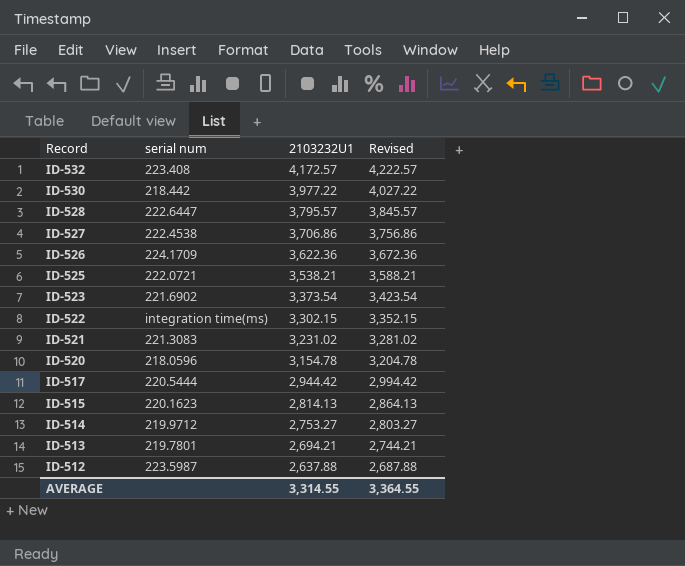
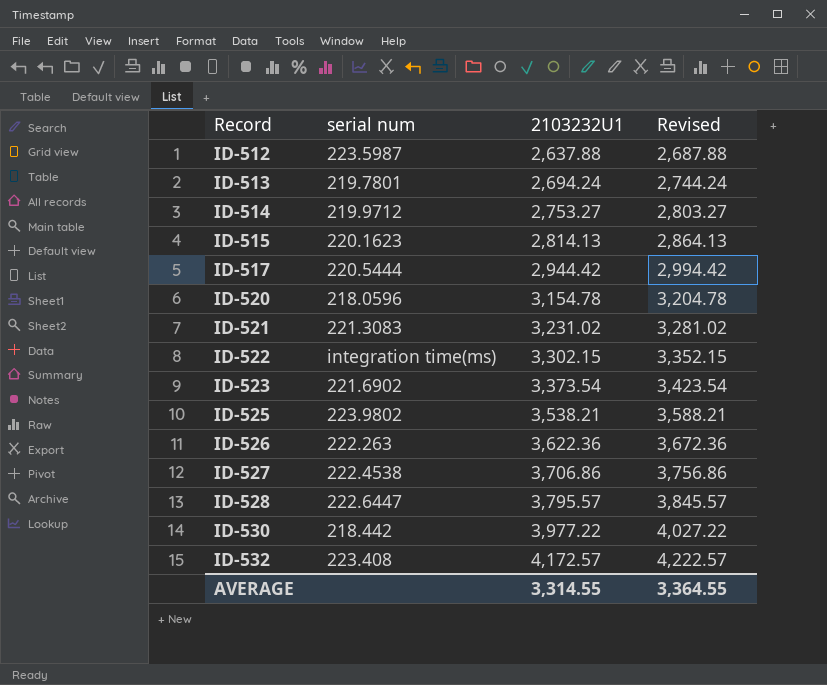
row order: Record descending -> Record ascending
ID-513 | 2103232U1: 2,694.21 -> 2,694.24
ID-513 | Revised: 2,744.21 -> 2,744.24
ID-525 | serial num: 222.0721 -> 223.9802
ID-526 | serial num: 224.1709 -> 222.263

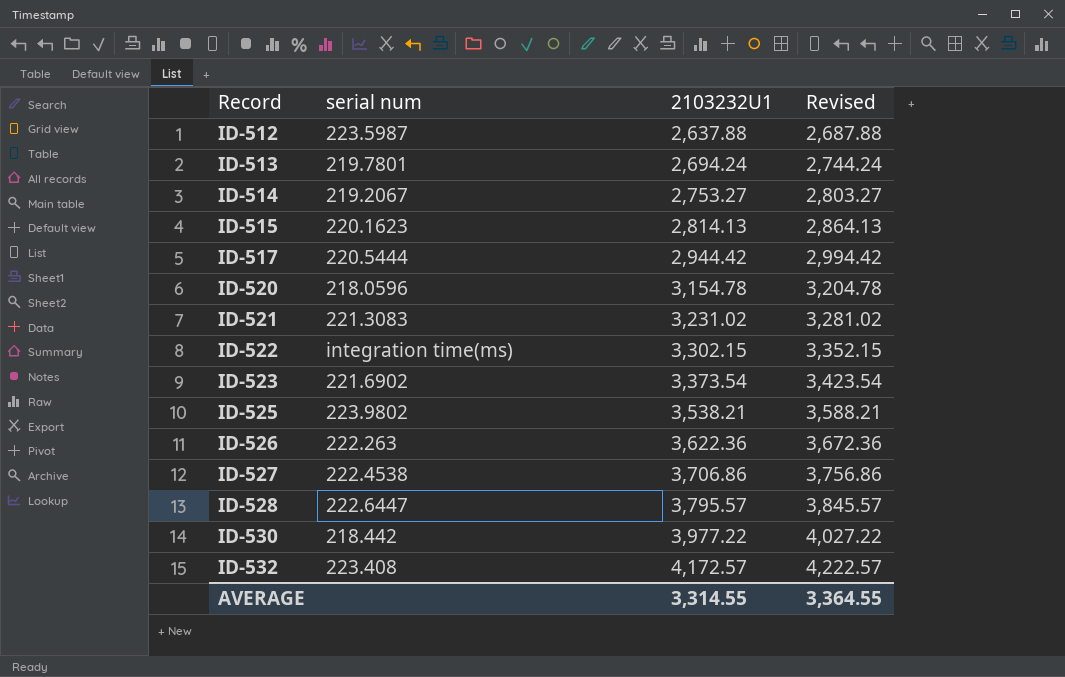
ID-514 | serial num: 219.9712 -> 219.2067

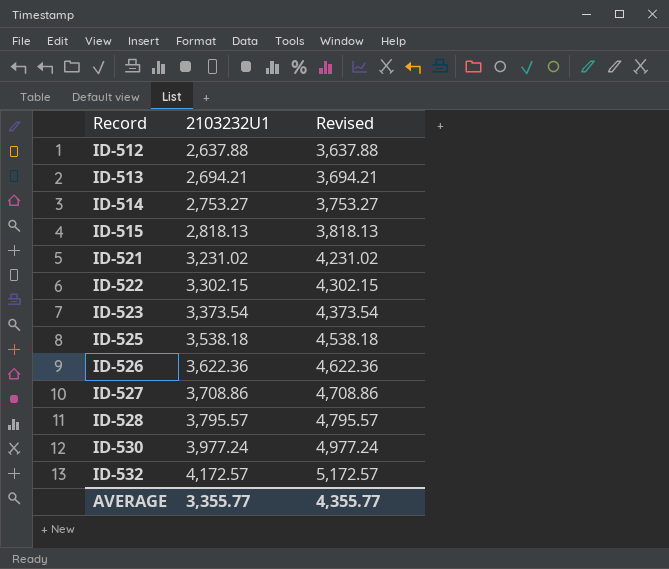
column serial num | position: 2 -> none
column Revised | formula: [2103232U1] + 50 -> [2103232U1] + 1000
row ID-517: 220.5444 | 2,944.42 | 2,994.42 -> none
row ID-520: 218.0596 | 3,154.78 | 3,204.78 -> none
ID-513 | 2103232U1: 2,694.24 -> 2,694.21
ID-515 | 2103232U1: 2,814.13 -> 2,818.13
ID-525 | 2103232U1: 3,538.21 -> 3,538.18
ID-527 | 2103232U1: 3,706.86 -> 3,708.86
ID-530 | 2103232U1: 3,977.22 -> 3,977.24
AVERAGE | 2103232U1: 3,314.55 -> 3,355.77
AVERAGE | Revised: 3,364.55 -> 4,355.77

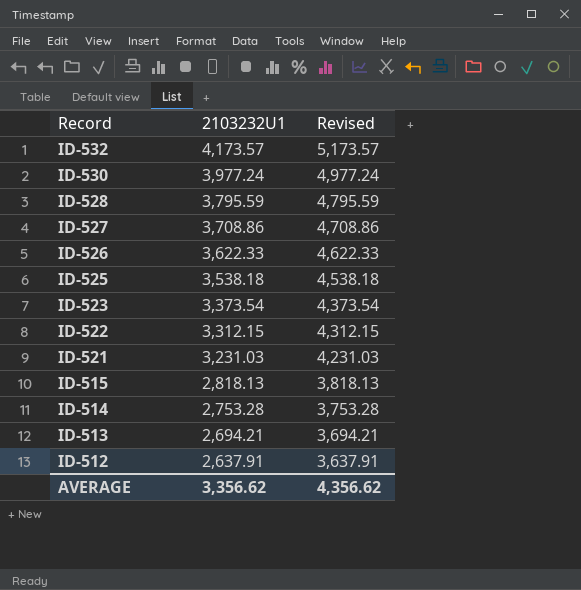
row order: Record ascending -> Record descending
ID-532 | 2103232U1: 4,172.57 -> 4,173.57
ID-532 | Revised: 5,172.57 -> 5,173.57
ID-528 | 2103232U1: 3,795.57 -> 3,795.59
ID-528 | Revised: 4,795.57 -> 4,795.59
ID-526 | 2103232U1: 3,622.36 -> 3,622.33
ID-526 | Revised: 4,622.36 -> 4,622.33
ID-522 | 2103232U1: 3,302.15 -> 3,312.15
ID-522 | Revised: 4,302.15 -> 4,312.15
ID-521 | 2103232U1: 3,231.02 -> 3,231.03
ID-521 | Revised: 4,231.02 -> 4,231.03
ID-514 | 2103232U1: 2,753.27 -> 2,753.28
ID-514 | Revised: 3,753.27 -> 3,753.28
ID-512 | 2103232U1: 2,637.88 -> 2,637.91
ID-512 | Revised: 3,637.88 -> 3,637.91
AVERAGE | 2103232U1: 3,355.77 -> 3,356.62
AVERAGE | Revised: 4,355.77 -> 4,356.62

